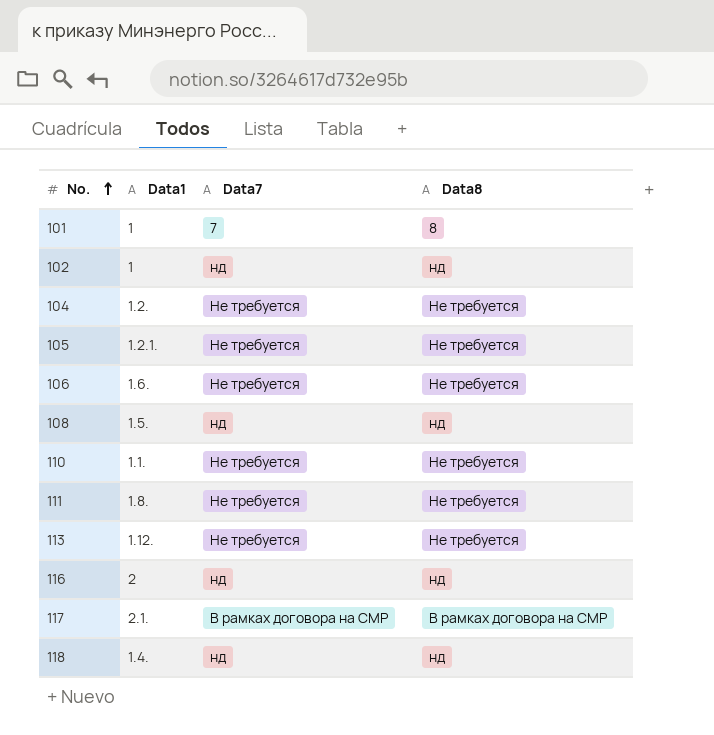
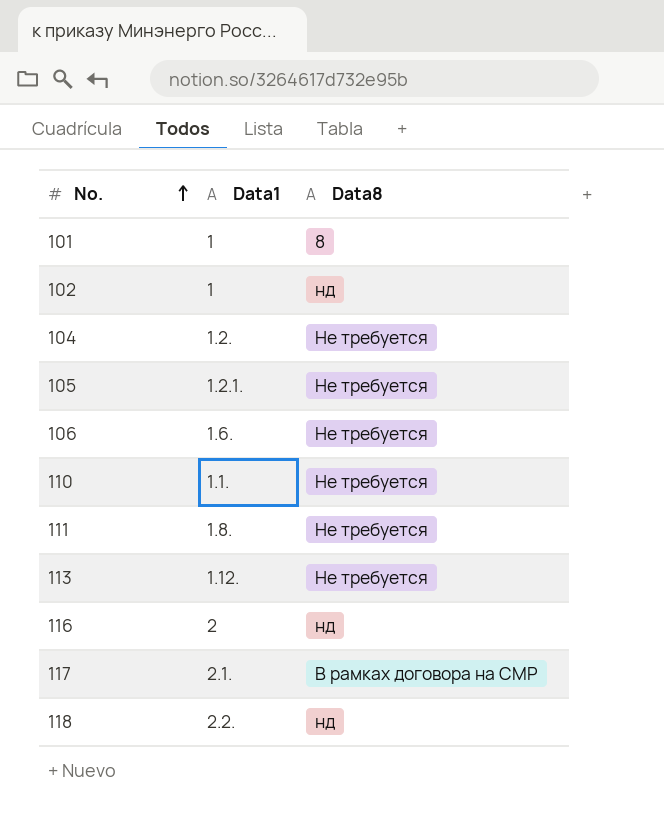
column Data7 | position: 3 -> none
row 108: 1.5. | нд | нд -> none
118 | Data1: 1.4. -> 2.2.

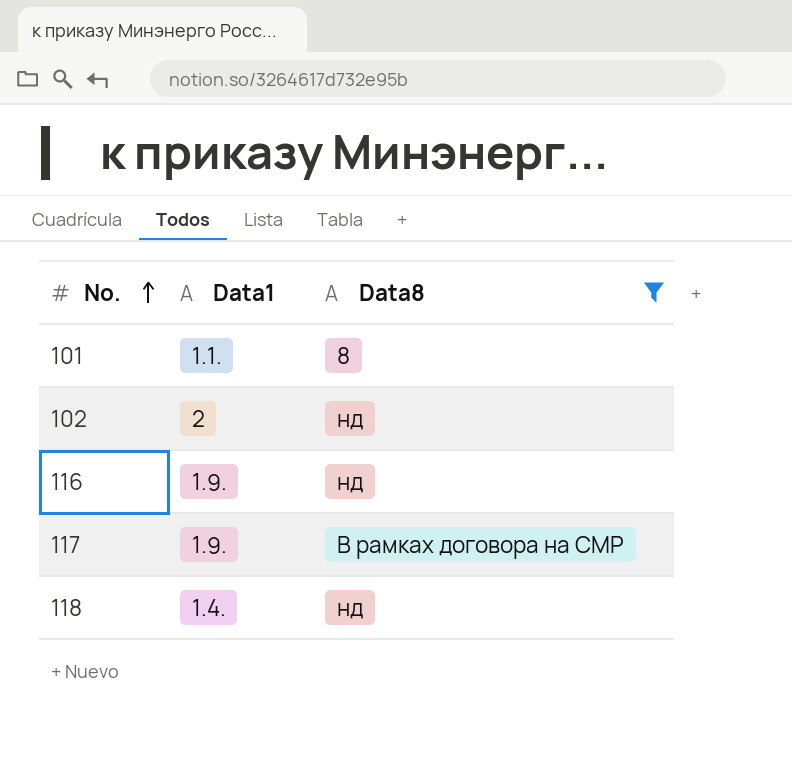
filter: none -> Data8 != Не требуется
101 | Data1: 1 -> 1.1.
102 | Data1: 1 -> 2
116 | Data1: 2 -> 1.9.
117 | Data1: 2.1. -> 1.9.
118 | Data1: 2.2. -> 1.4.

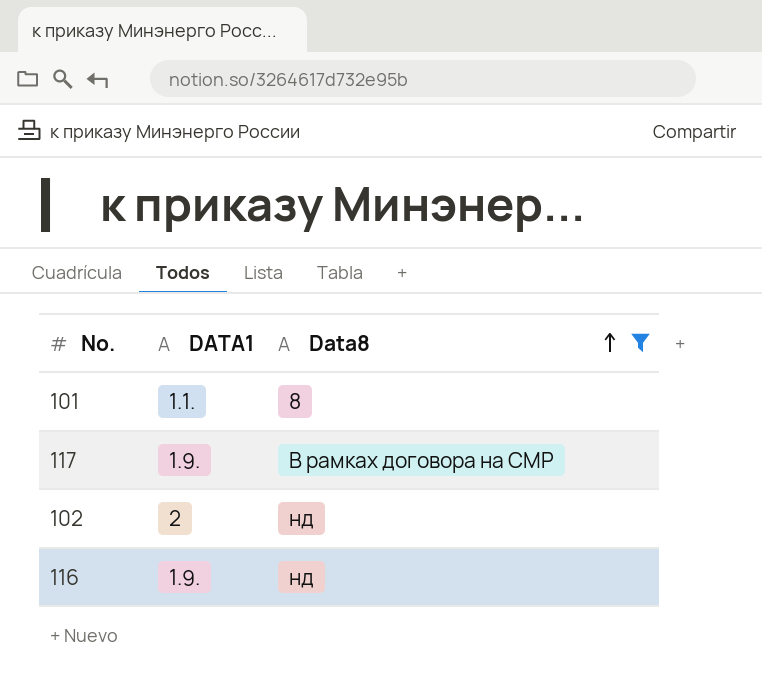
row order: No. ascending -> Data8 ascending
column name: Data1 -> DATA1
row 118: 1.4. | нд -> none

